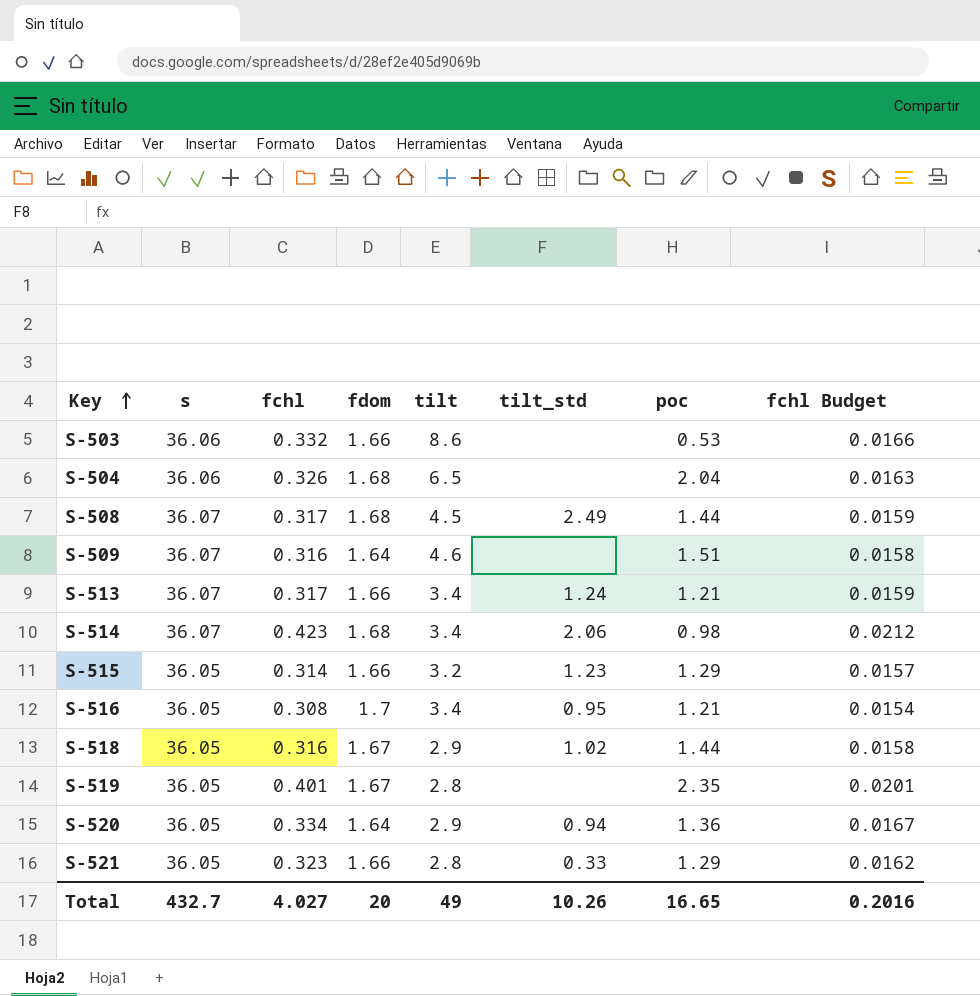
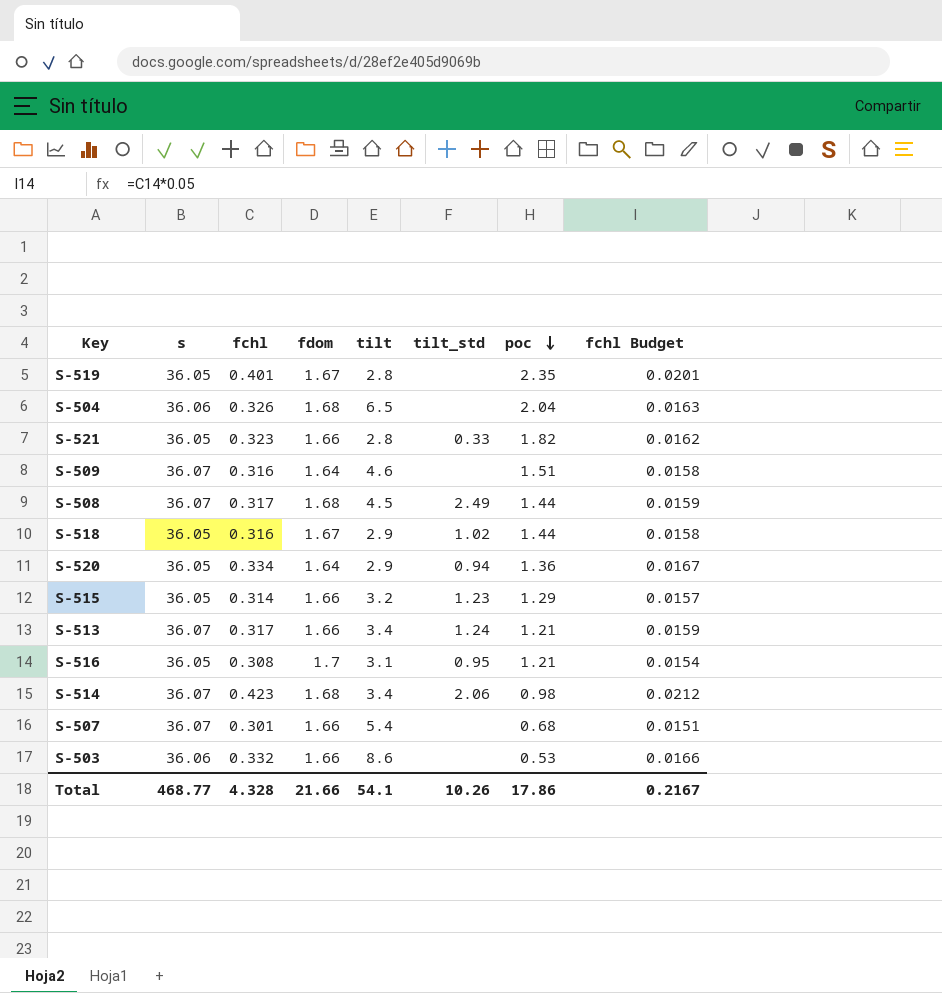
row order: Key ascending -> poc descending
S-521 | poc: 1.29 -> 1.82
S-516 | tilt: 3.4 -> 3.1
row S-507: none -> 36.07 | 0.301 | 1.66 | 5.4 | none | 0.68 | 0.0151
Total | s: 432.7 -> 468.77
Total | fchl: 4.027 -> 4.328
Total | fdom: 20 -> 21.66
Total | tilt: 49 -> 54.1
Total | poc: 16.65 -> 17.86
Total | fchl Budget: 0.2016 -> 0.2167

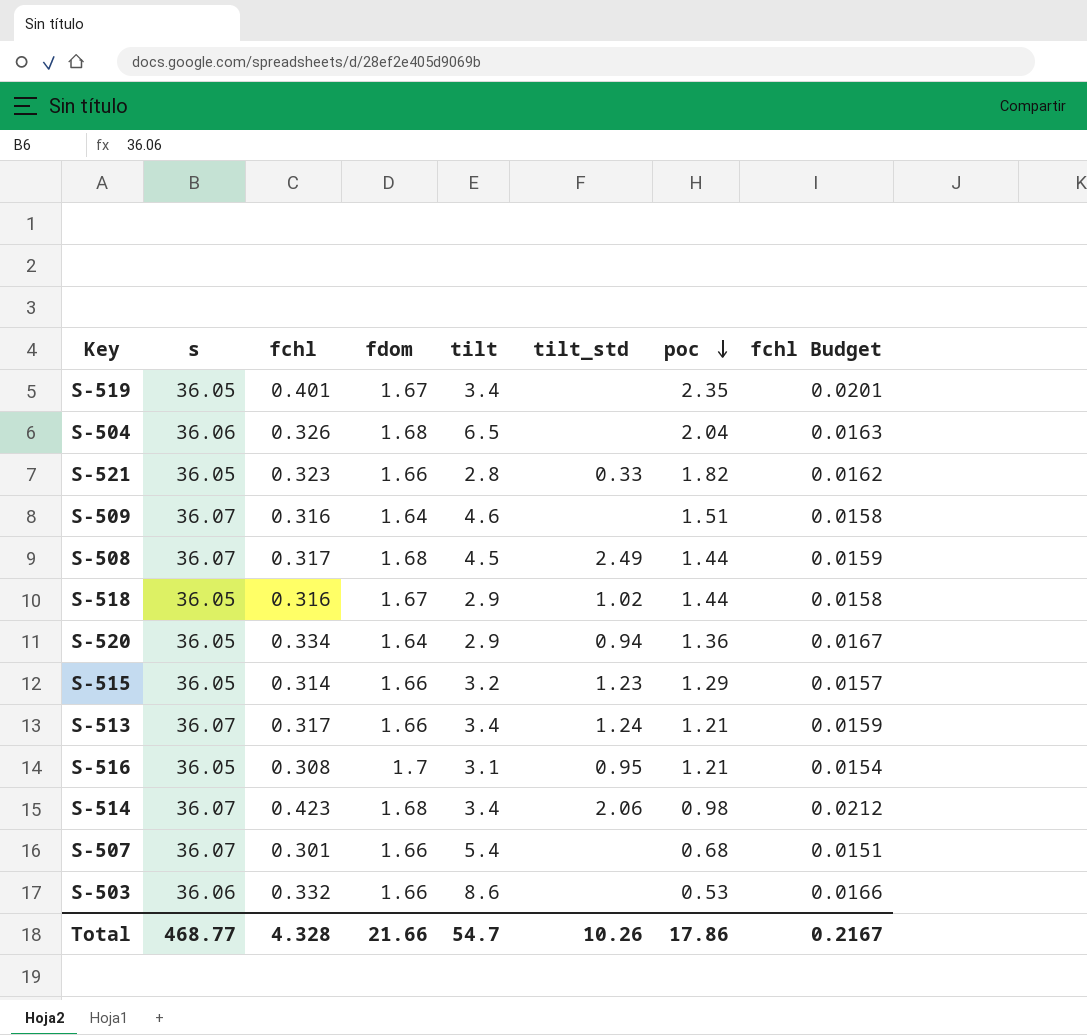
S-519 | tilt: 2.8 -> 3.4
Total | tilt: 54.1 -> 54.7

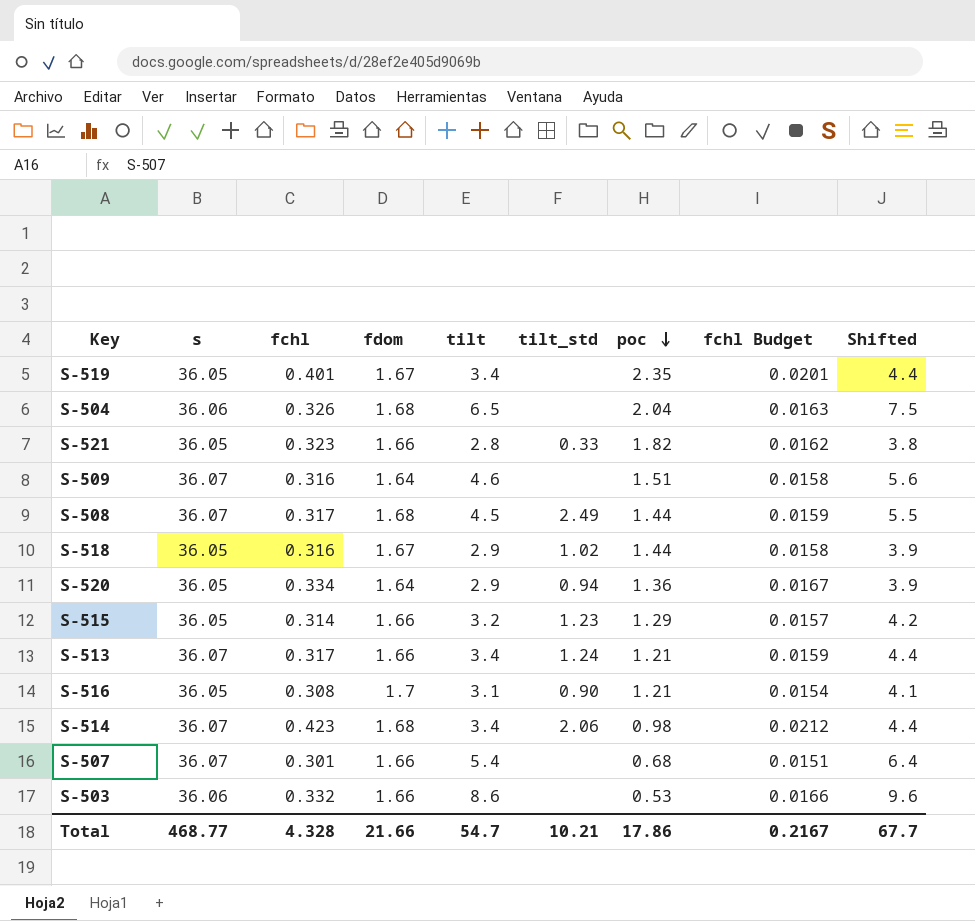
column Shifted | formula: none -> [tilt] + 1
S-516 | tilt_std: 0.95 -> 0.90
Total | tilt_std: 10.26 -> 10.21

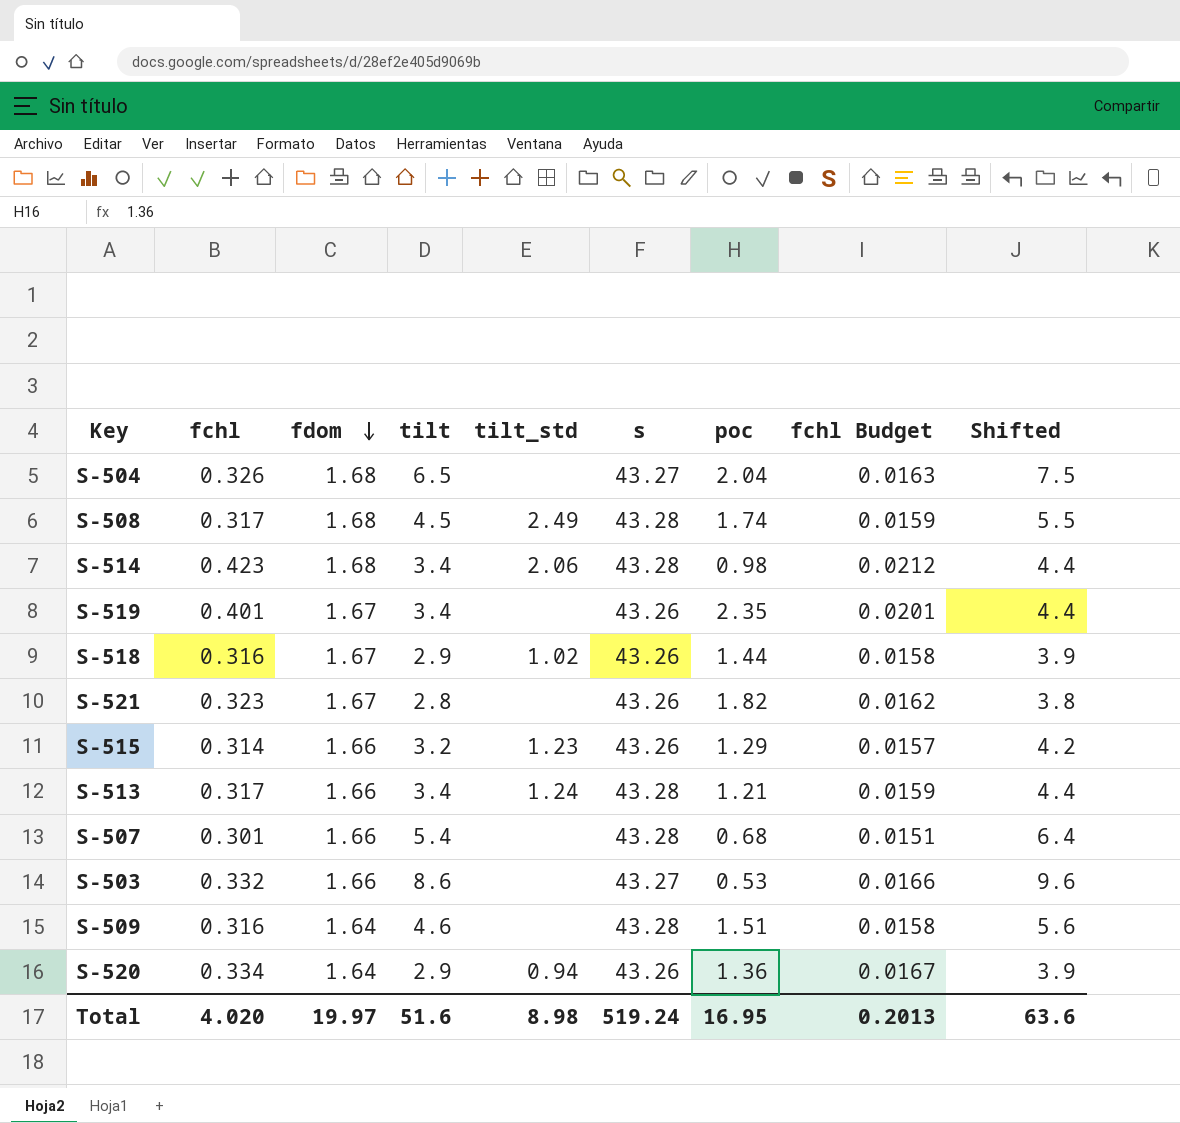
row order: poc descending -> fdom descending
column s | position: 2 -> 6
row S-516: 36.05 | 0.308 | 1.7 | 3.1 | 0.90 | 1.21 | 0.0154 | 4.1 -> none
S-504 | s: 36.06 -> 43.27
S-508 | s: 36.07 -> 43.28
S-508 | poc: 1.44 -> 1.74
S-514 | s: 36.07 -> 43.28
S-519 | s: 36.05 -> 43.26
S-518 | s: 36.05 -> 43.26
S-521 | fdom: 1.66 -> 1.67
S-521 | tilt_std: 0.33 -> none
S-521 | s: 36.05 -> 43.26
S-515 | s: 36.05 -> 43.26
S-513 | s: 36.07 -> 43.28
S-507 | s: 36.07 -> 43.28
S-503 | s: 36.06 -> 43.27
S-509 | s: 36.07 -> 43.28
S-520 | s: 36.05 -> 43.26
Total | fchl: 4.328 -> 4.020
Total | fdom: 21.66 -> 19.97
Total | tilt: 54.7 -> 51.6
Total | tilt_std: 10.21 -> 8.98
Total | s: 468.77 -> 519.24
Total | poc: 17.86 -> 16.95
Total | fchl Budget: 0.2167 -> 0.2013
Total | Shifted: 67.7 -> 63.6

